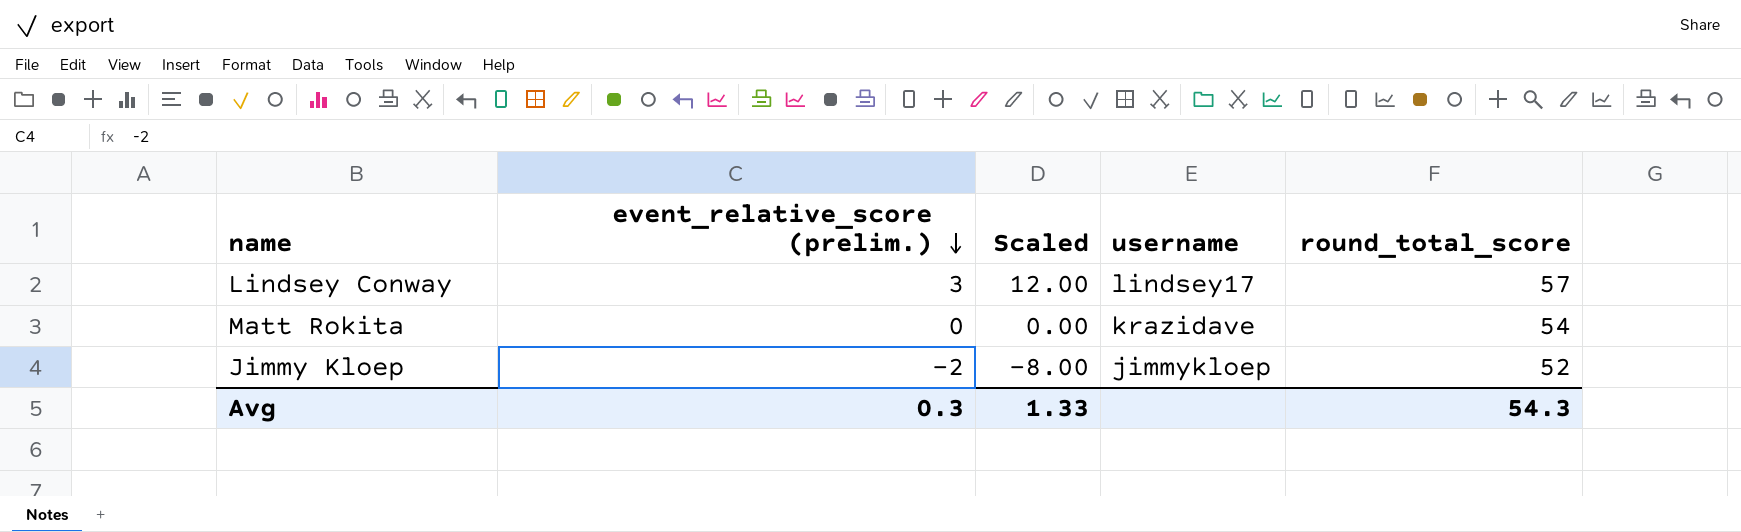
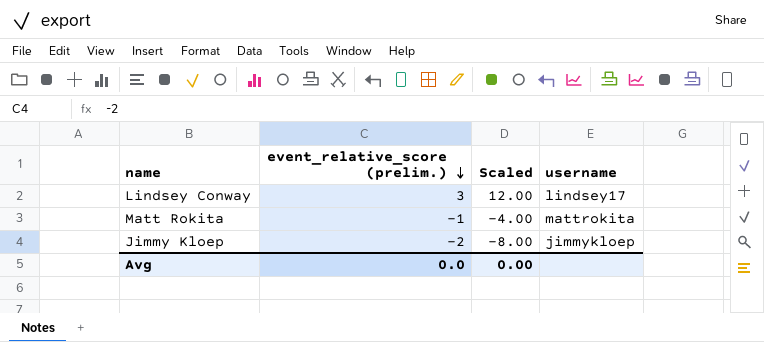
column round_total_score | position: 5 -> none
Matt Rokita | event_relative_score (prelim.): 0 -> -1
Matt Rokita | Scaled: 0.00 -> -4.00
Matt Rokita | username: krazidave -> mattrokita
Avg | event_relative_score (prelim.): 0.3 -> 0.0
Avg | Scaled: 1.33 -> 0.00

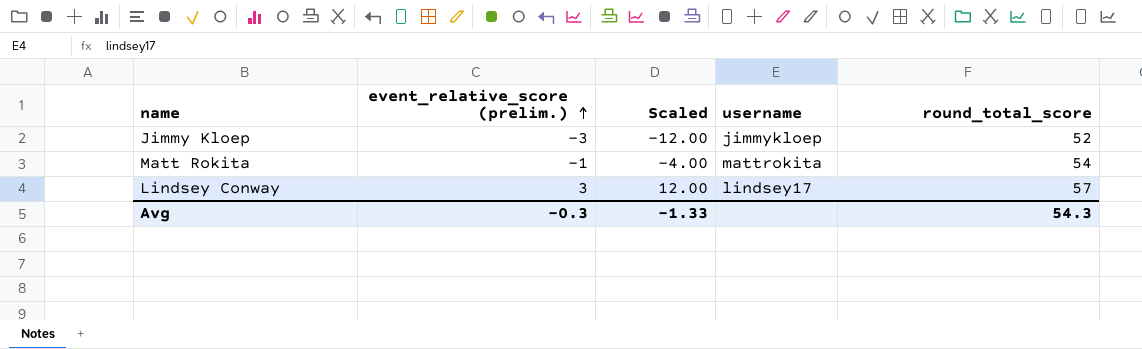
row order: event_relative_score (prelim.) descending -> event_relative_score (prelim.) ascending
column round_total_score | position: none -> 5
Jimmy Kloep | event_relative_score (prelim.): -2 -> -3
Jimmy Kloep | Scaled: -8.00 -> -12.00
Avg | event_relative_score (prelim.): 0.0 -> -0.3
Avg | Scaled: 0.00 -> -1.33

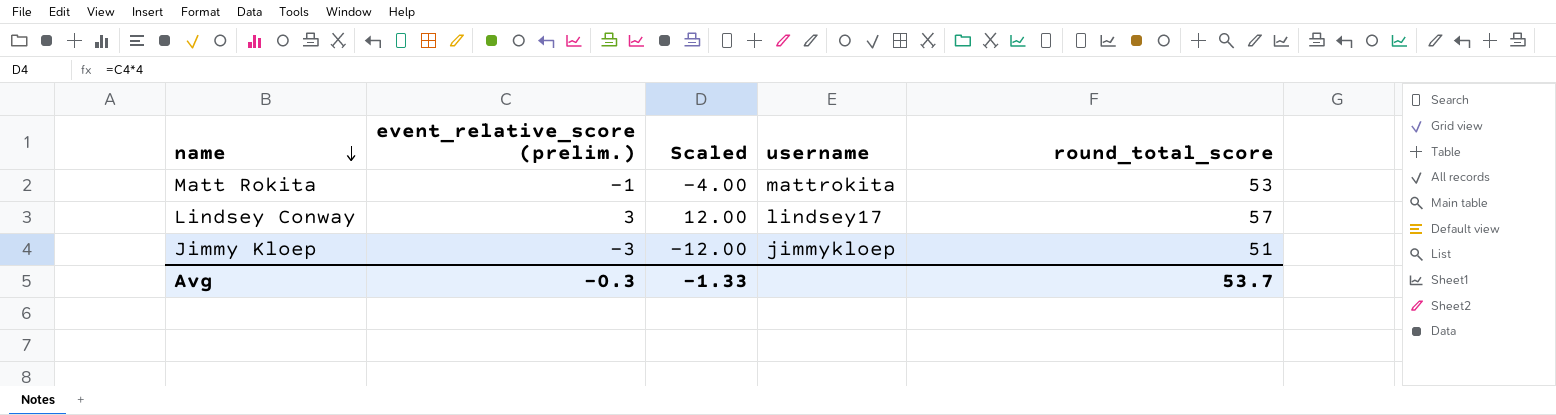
row order: event_relative_score (prelim.) ascending -> name descending
Matt Rokita | round_total_score: 54 -> 53
Jimmy Kloep | round_total_score: 52 -> 51
Avg | round_total_score: 54.3 -> 53.7

